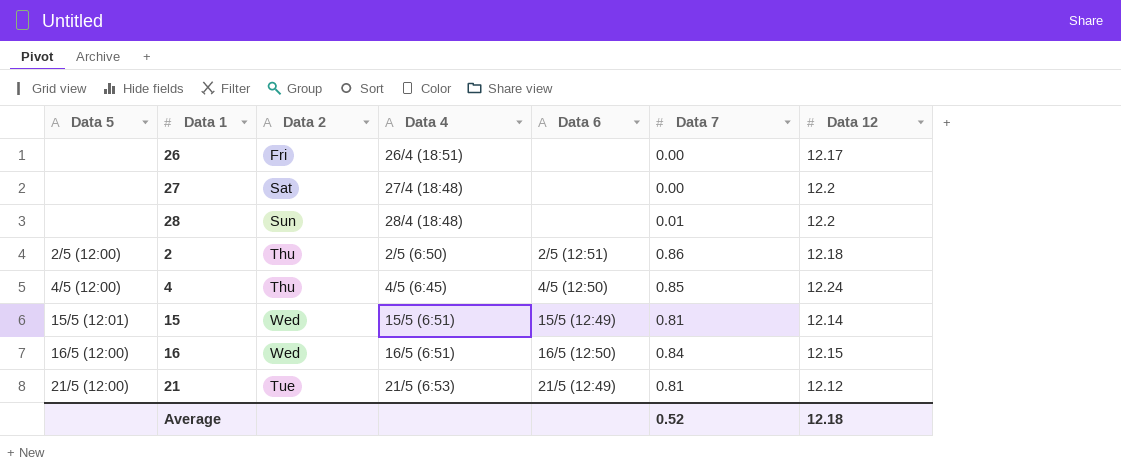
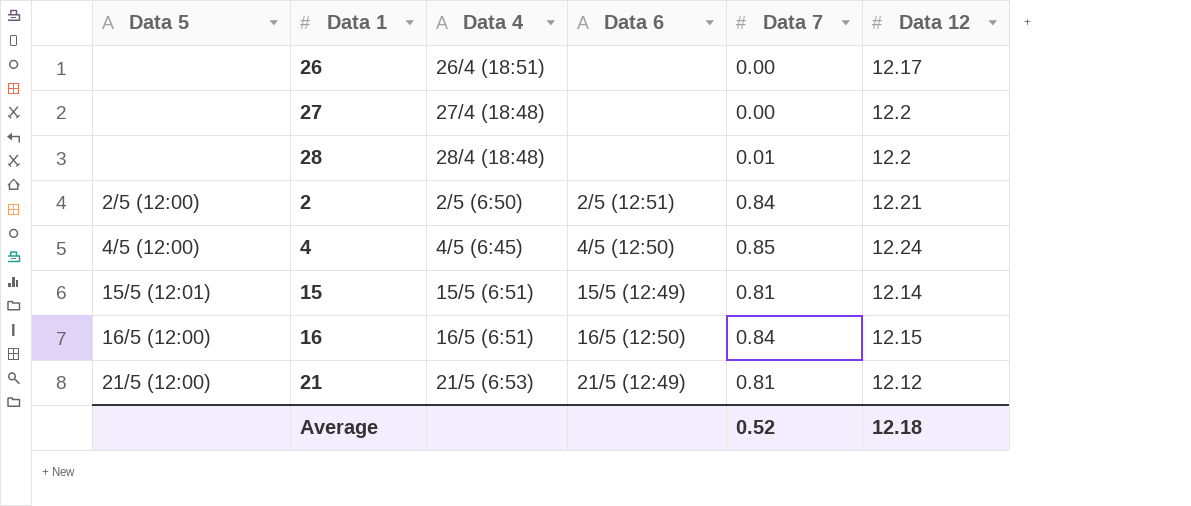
column Data 2 | position: 3 -> none
2 | Data 7: 0.86 -> 0.84
2 | Data 12: 12.18 -> 12.21

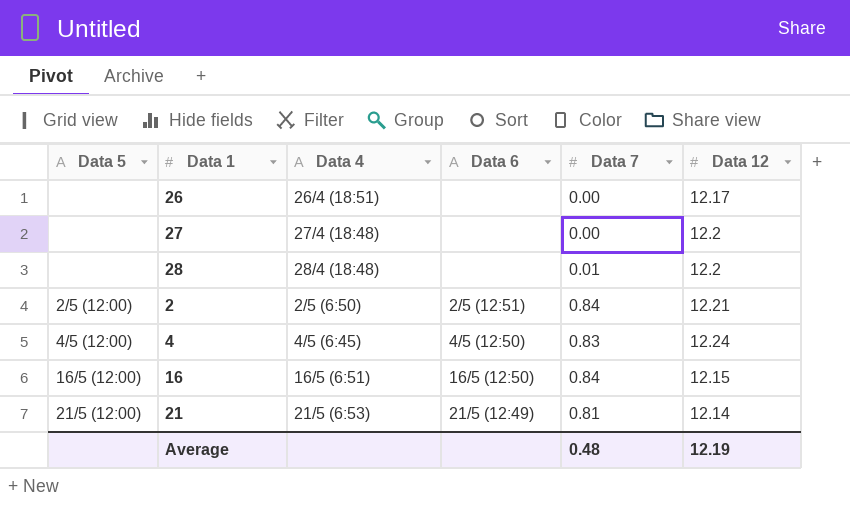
row 15: 15/5 (12:01) | 15/5 (6:51) | 15/5 (12:49) | 0.81 | 12.14 -> none
4 | Data 7: 0.85 -> 0.83
21 | Data 12: 12.12 -> 12.14
Average | Data 7: 0.52 -> 0.48
Average | Data 12: 12.18 -> 12.19

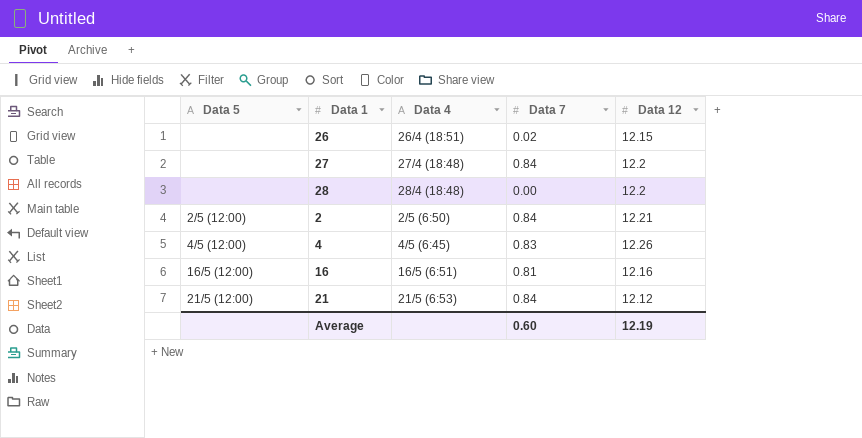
column Data 6 | position: 4 -> none
26 | Data 7: 0.00 -> 0.02
26 | Data 12: 12.17 -> 12.15
27 | Data 7: 0.00 -> 0.84
28 | Data 7: 0.01 -> 0.00
4 | Data 12: 12.24 -> 12.26
16 | Data 7: 0.84 -> 0.81
16 | Data 12: 12.15 -> 12.16
21 | Data 7: 0.81 -> 0.84
21 | Data 12: 12.14 -> 12.12
Average | Data 7: 0.48 -> 0.60

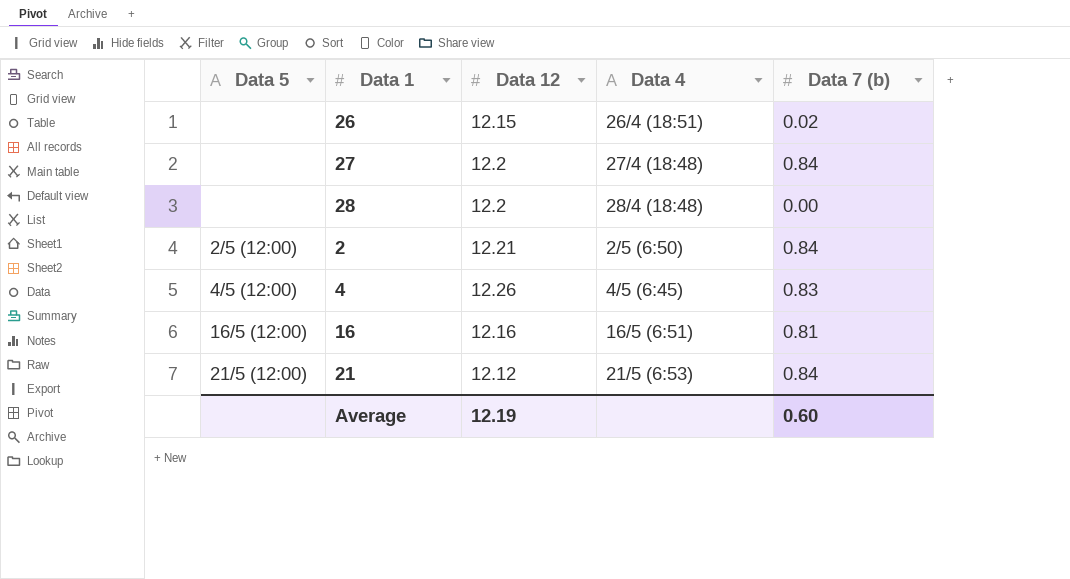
column Data 12 | position: 5 -> 3
column name: Data 7 -> Data 7 (b)

